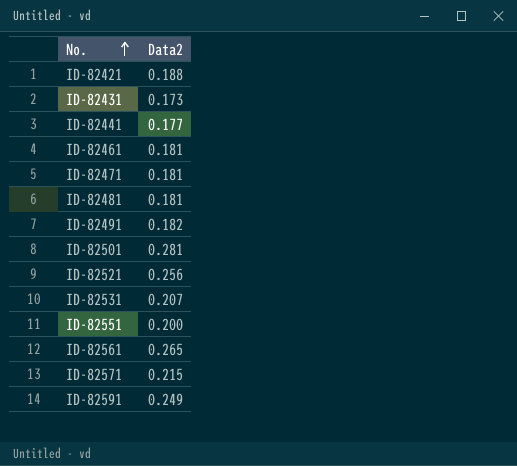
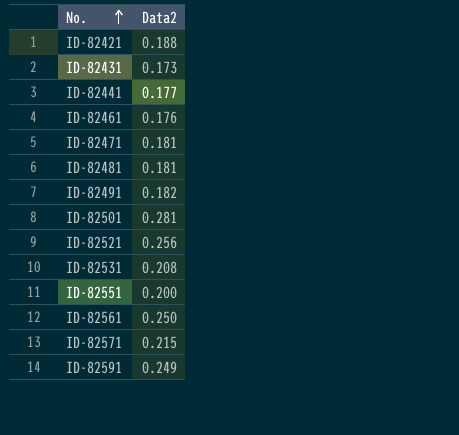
ID-82461 | Data2: 0.181 -> 0.176
ID-82531 | Data2: 0.207 -> 0.208
ID-82561 | Data2: 0.265 -> 0.250

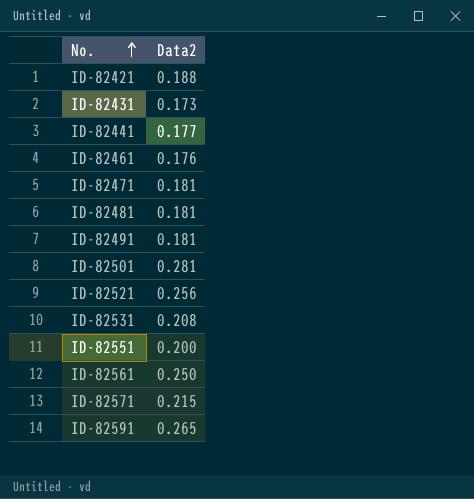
ID-82491 | Data2: 0.182 -> 0.181
ID-82591 | Data2: 0.249 -> 0.265

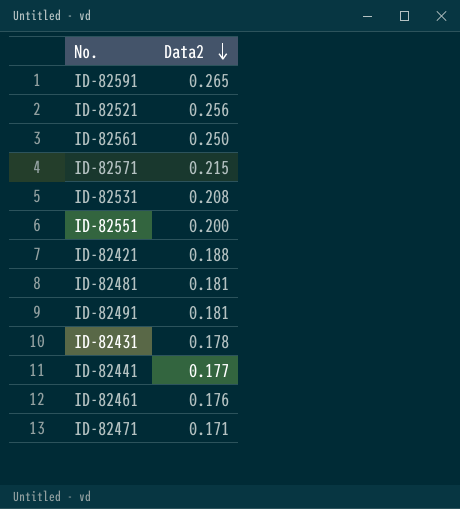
row order: No. ascending -> Data2 descending
row ID-82501: 0.281 -> none
ID-82431 | Data2: 0.173 -> 0.178
ID-82471 | Data2: 0.181 -> 0.171

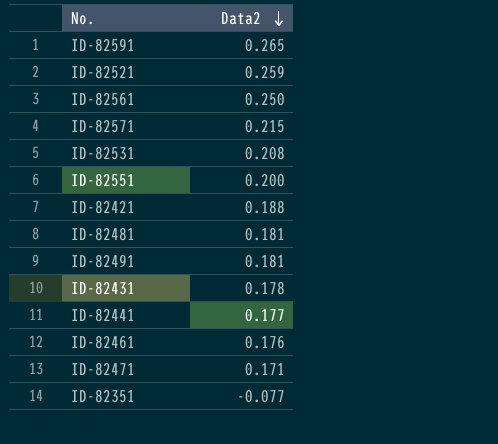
ID-82521 | Data2: 0.256 -> 0.259
row ID-82351: none -> -0.077

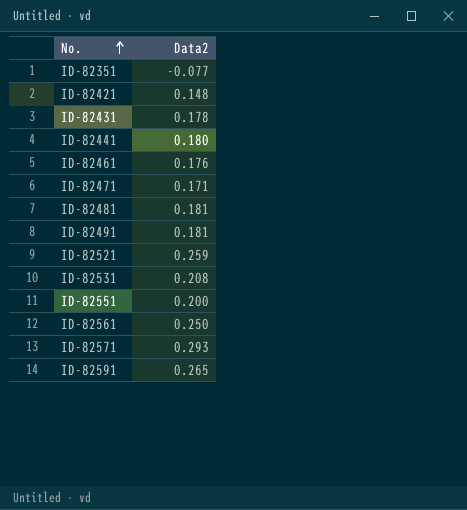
row order: Data2 descending -> No. ascending
ID-82421 | Data2: 0.188 -> 0.148
ID-82441 | Data2: 0.177 -> 0.180
ID-82571 | Data2: 0.215 -> 0.293

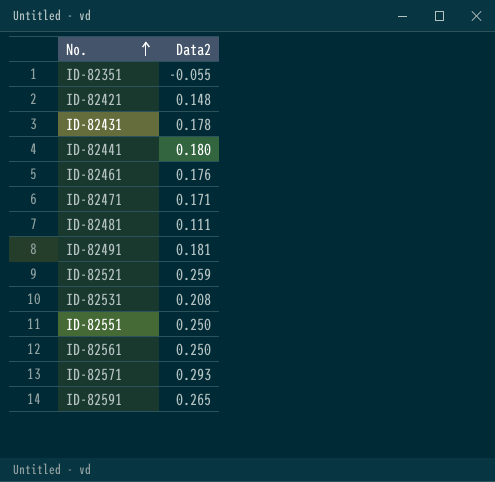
ID-82351 | Data2: -0.077 -> -0.055
ID-82481 | Data2: 0.181 -> 0.111
ID-82551 | Data2: 0.200 -> 0.250

